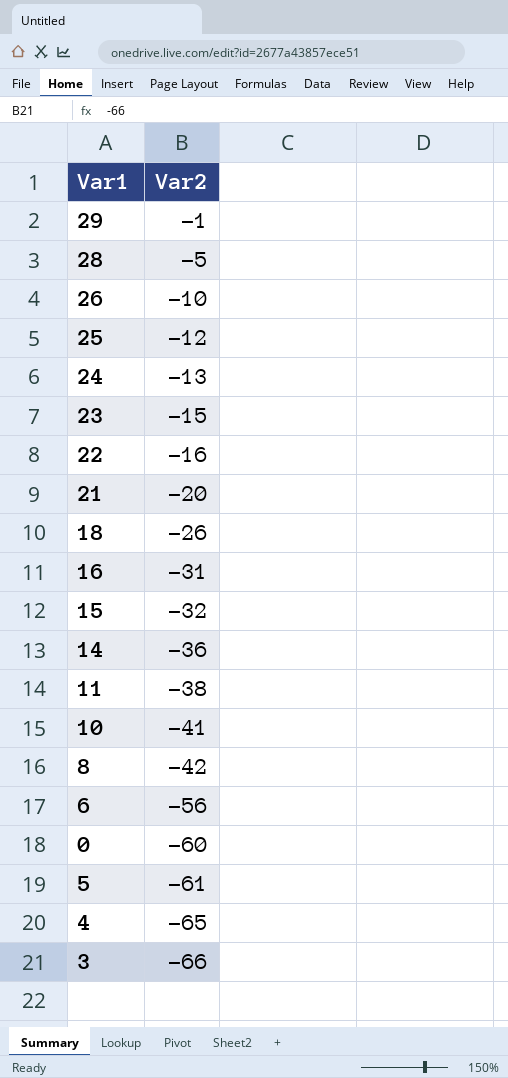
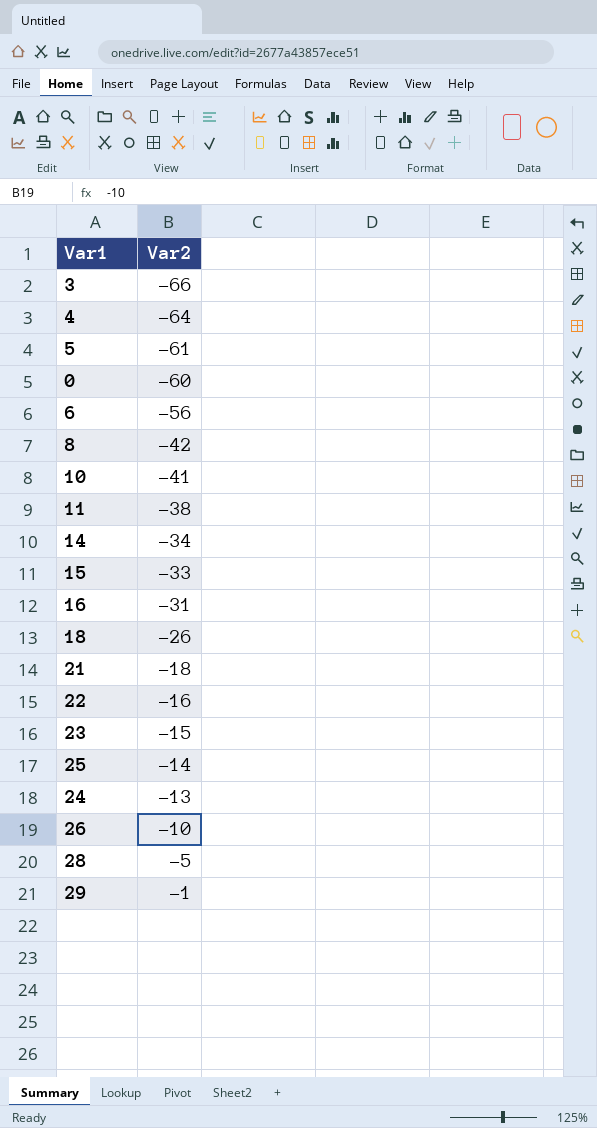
row order: Var2 descending -> Var2 ascending
4 | Var2: -65 -> -64
14 | Var2: -36 -> -34
15 | Var2: -32 -> -33
21 | Var2: -20 -> -18
25 | Var2: -12 -> -14

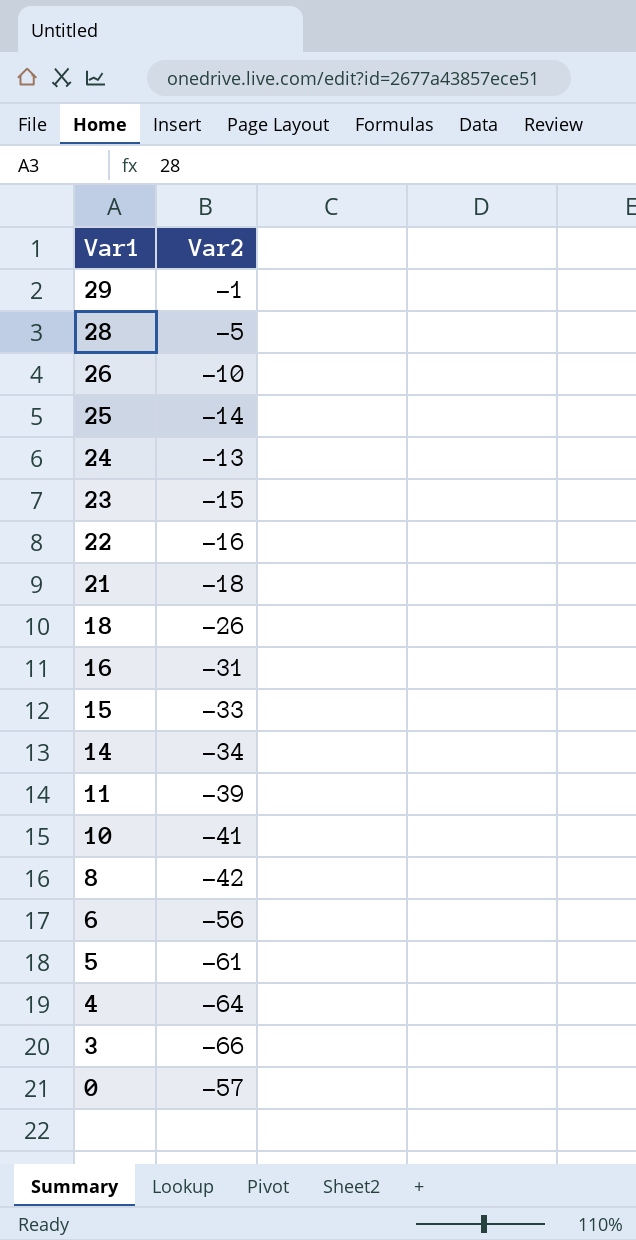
row order: Var2 ascending -> Var1 descending
11 | Var2: -38 -> -39
0 | Var2: -60 -> -57

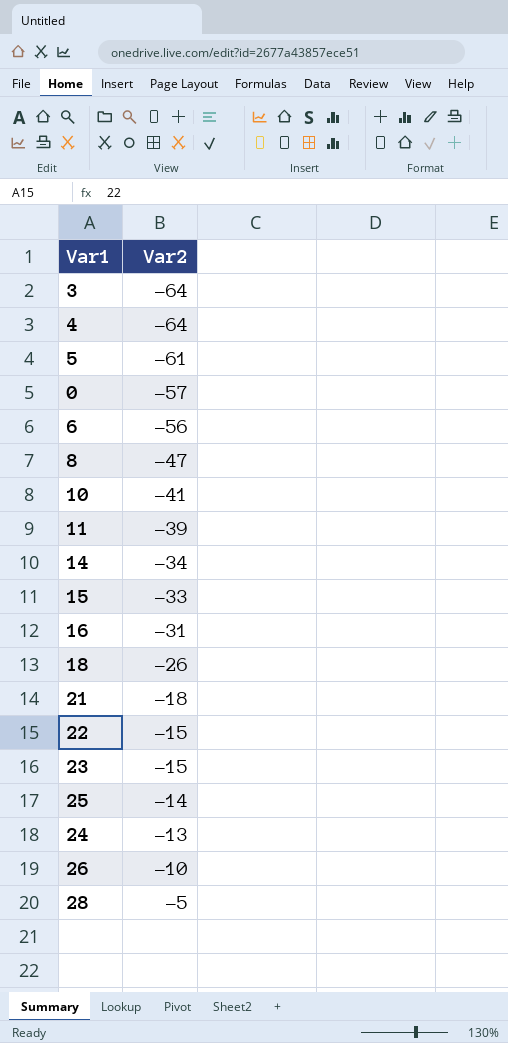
row order: Var1 descending -> Var2 ascending
row 29: -1 -> none
3 | Var2: -66 -> -64
8 | Var2: -42 -> -47
22 | Var2: -16 -> -15

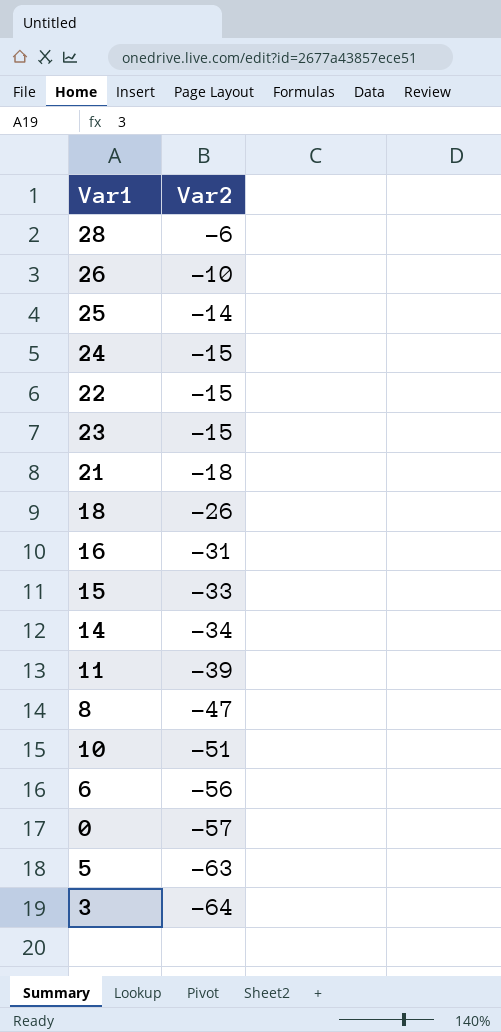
row order: Var2 ascending -> Var2 descending
row 4: -64 -> none
28 | Var2: -5 -> -6
24 | Var2: -13 -> -15
10 | Var2: -41 -> -51
5 | Var2: -61 -> -63

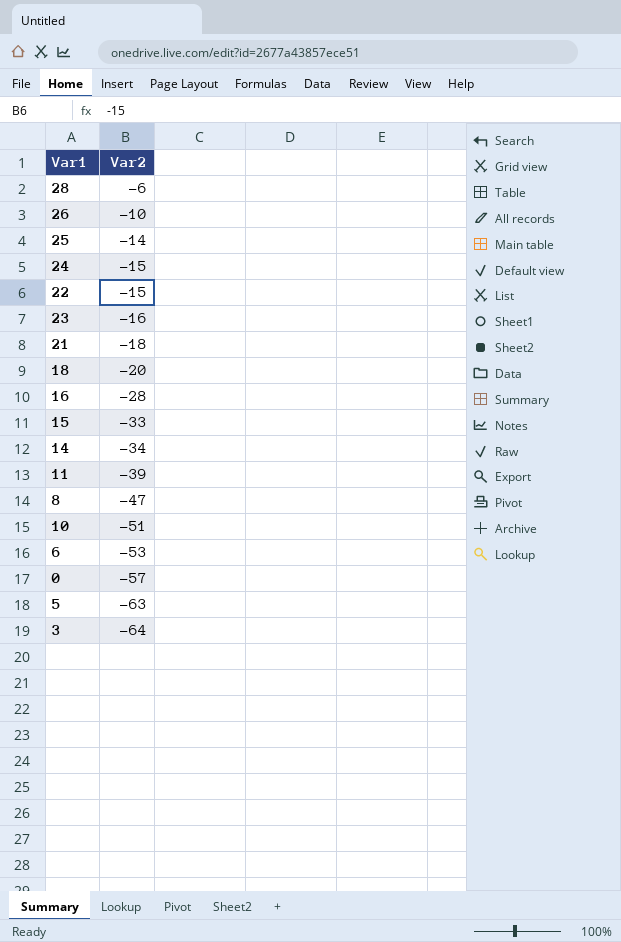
23 | Var2: -15 -> -16
18 | Var2: -26 -> -20
16 | Var2: -31 -> -28
6 | Var2: -56 -> -53

